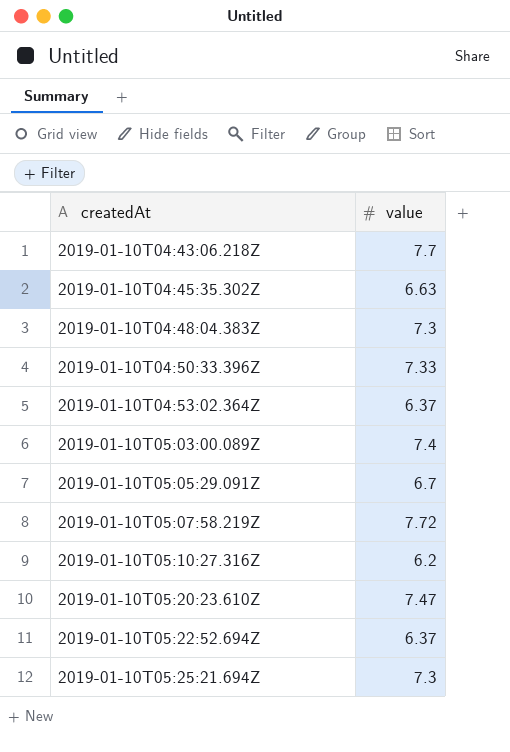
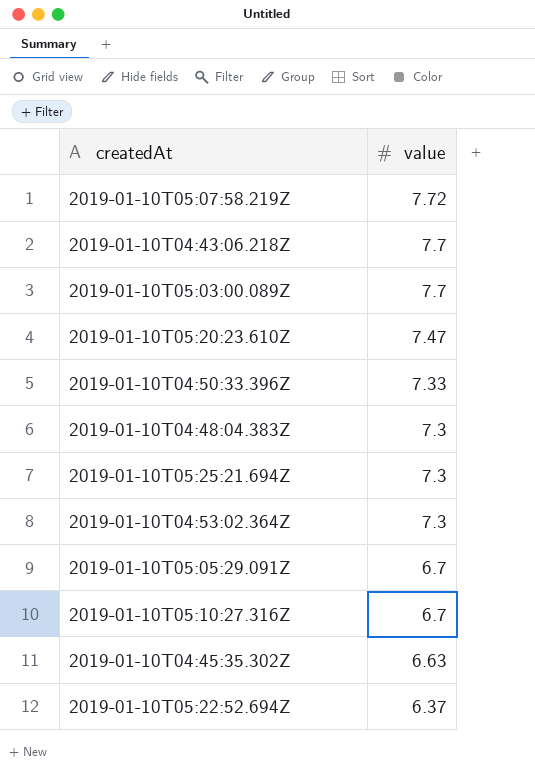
row order: createdAt ascending -> value descending
2019-01-10T05:03:00.089Z | value: 7.4 -> 7.7
2019-01-10T04:53:02.364Z | value: 6.37 -> 7.3
2019-01-10T05:10:27.316Z | value: 6.2 -> 6.7

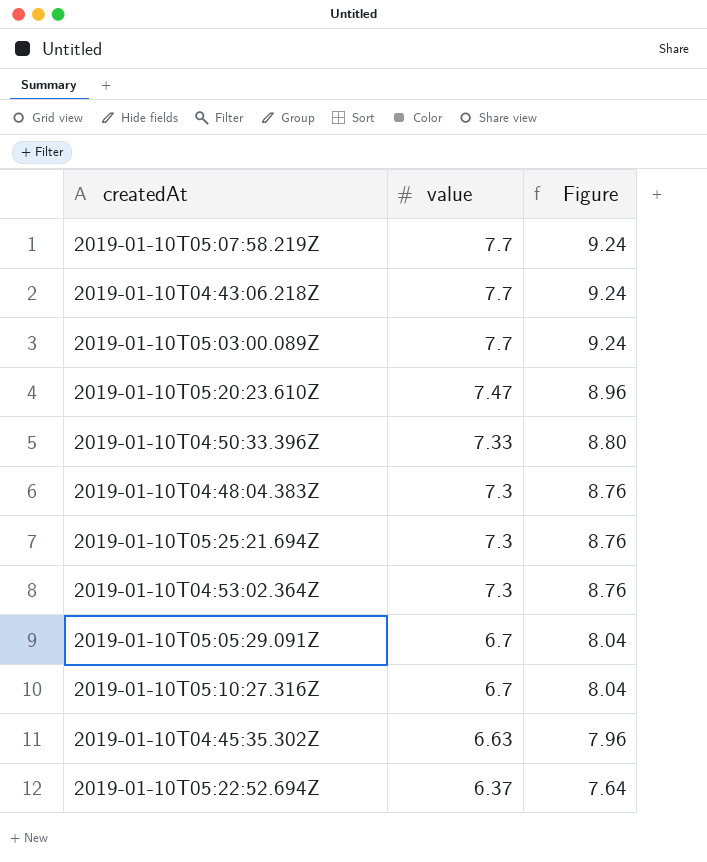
column Figure | formula: none -> [value] * 1.2
2019-01-10T05:07:58.219Z | value: 7.72 -> 7.7

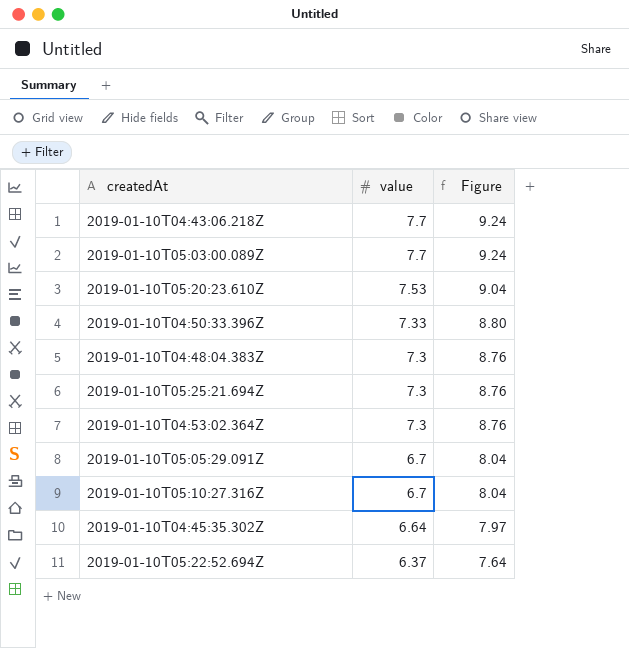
row 2019-01-10T05:07:58.219Z: 7.7 | 9.24 -> none
2019-01-10T05:20:23.610Z | value: 7.47 -> 7.53
2019-01-10T05:20:23.610Z | Figure: 8.96 -> 9.04
2019-01-10T04:45:35.302Z | value: 6.63 -> 6.64
2019-01-10T04:45:35.302Z | Figure: 7.96 -> 7.97

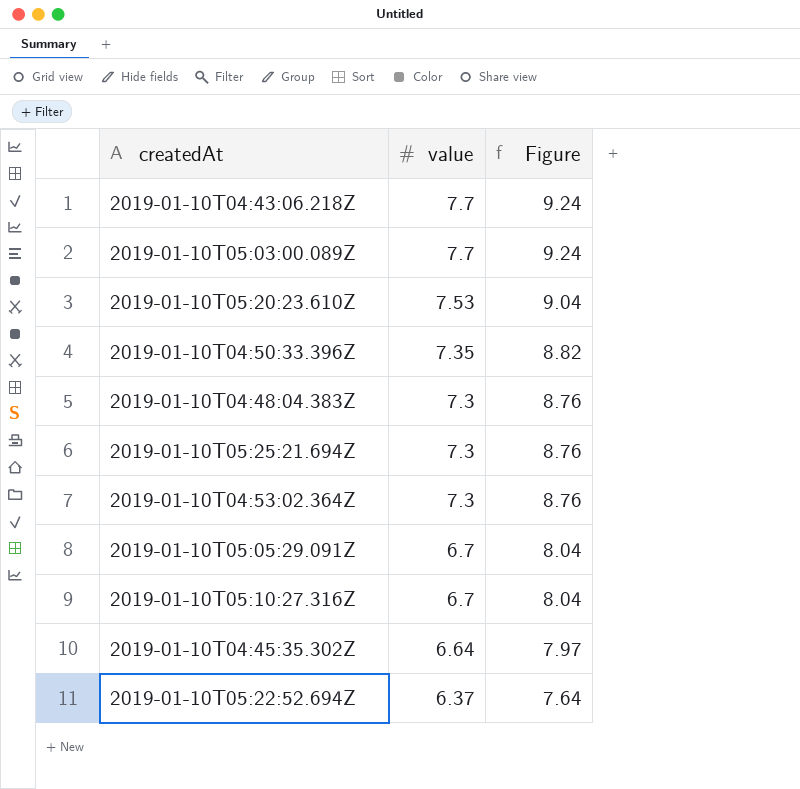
2019-01-10T04:50:33.396Z | value: 7.33 -> 7.35
2019-01-10T04:50:33.396Z | Figure: 8.80 -> 8.82

